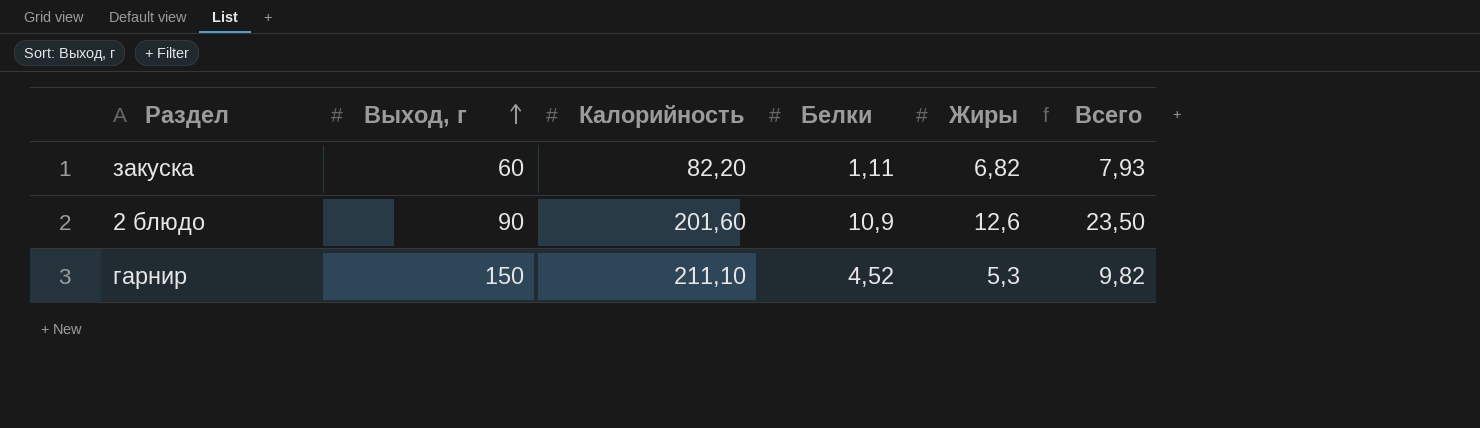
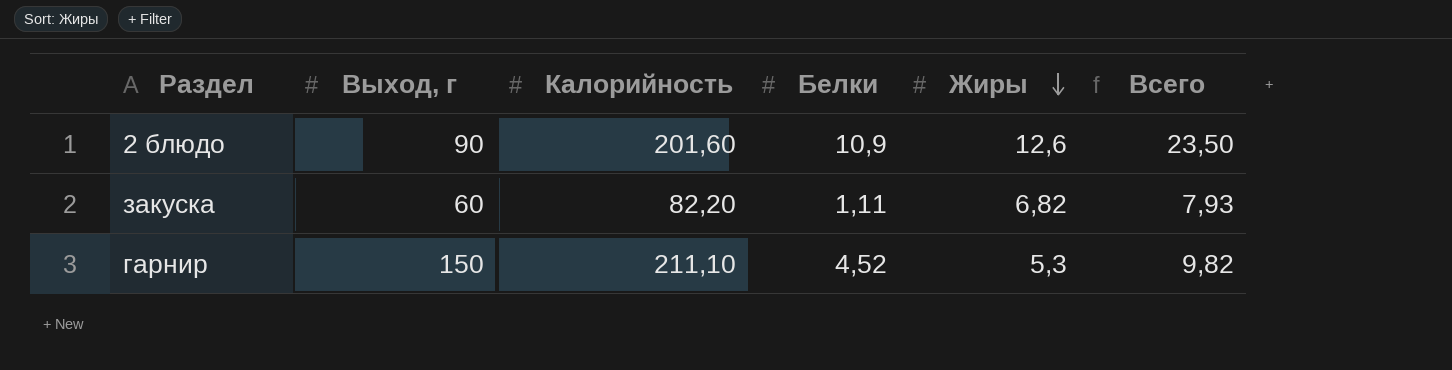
row order: Выход, г ascending -> Жиры descending

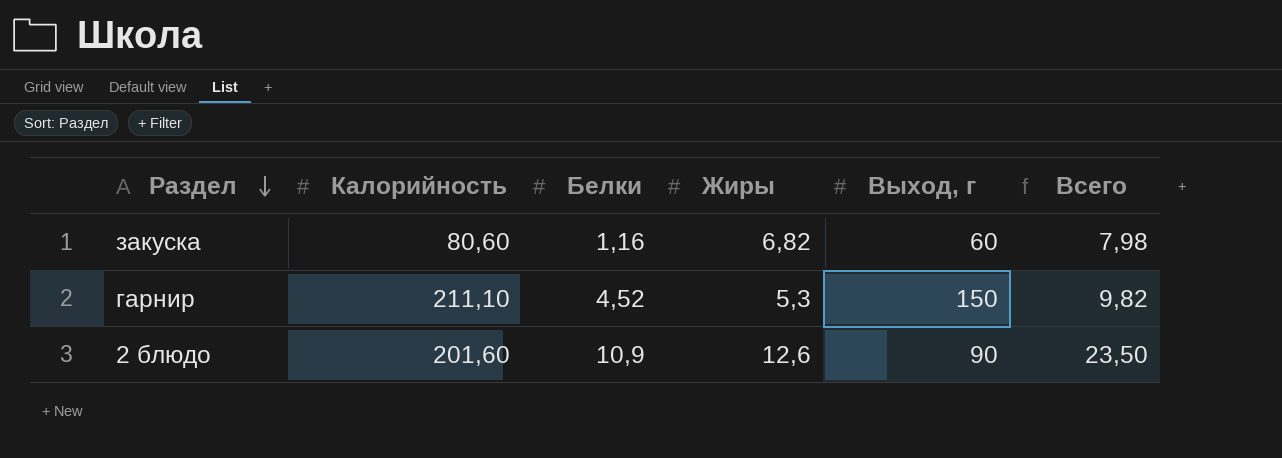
row order: Жиры descending -> Раздел descending
column Выход, г | position: 2 -> 5
закуска | Калорийность: 82,20 -> 80,60
закуска | Белки: 1,11 -> 1,16
закуска | Всего: 7,93 -> 7,98

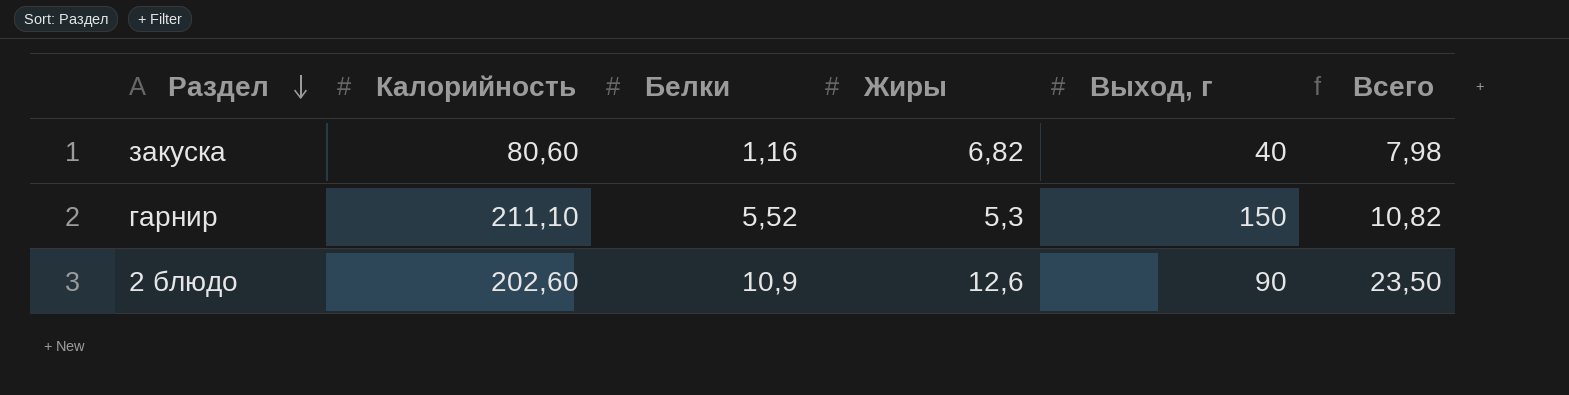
закуска | Выход, г: 60 -> 40
гарнир | Белки: 4,52 -> 5,52
гарнир | Всего: 9,82 -> 10,82
2 блюдо | Калорийность: 201,60 -> 202,60

